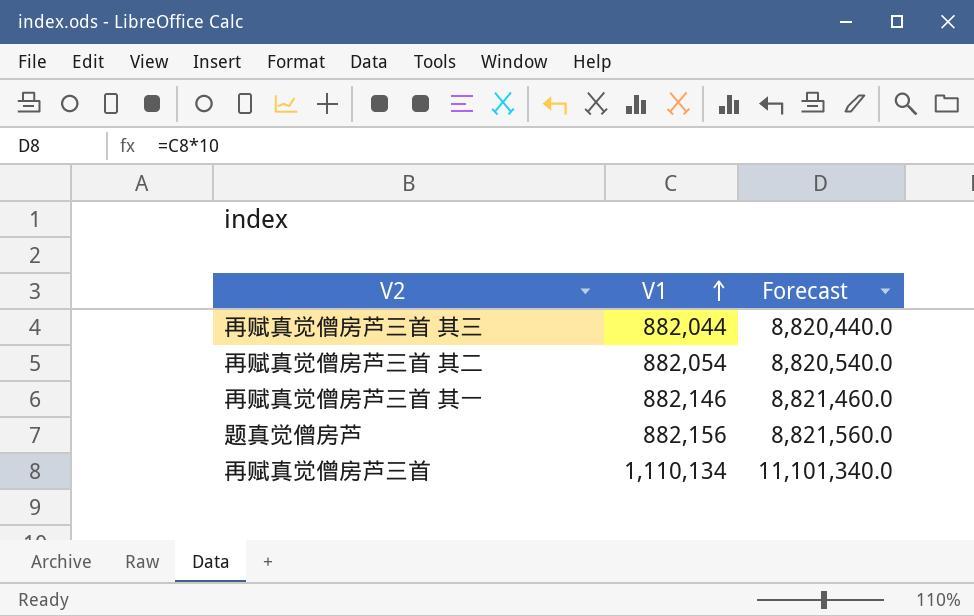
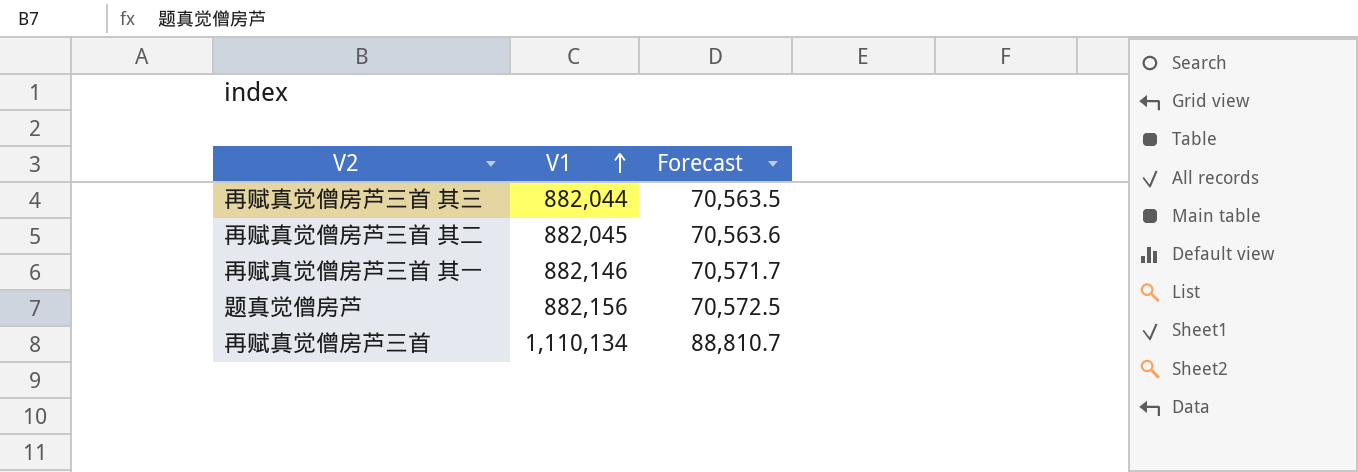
column Forecast | formula: [V1] * 10 -> [V1] * 0.08
再赋真觉僧房芦三首 其二 | V1: 882,054 -> 882,045

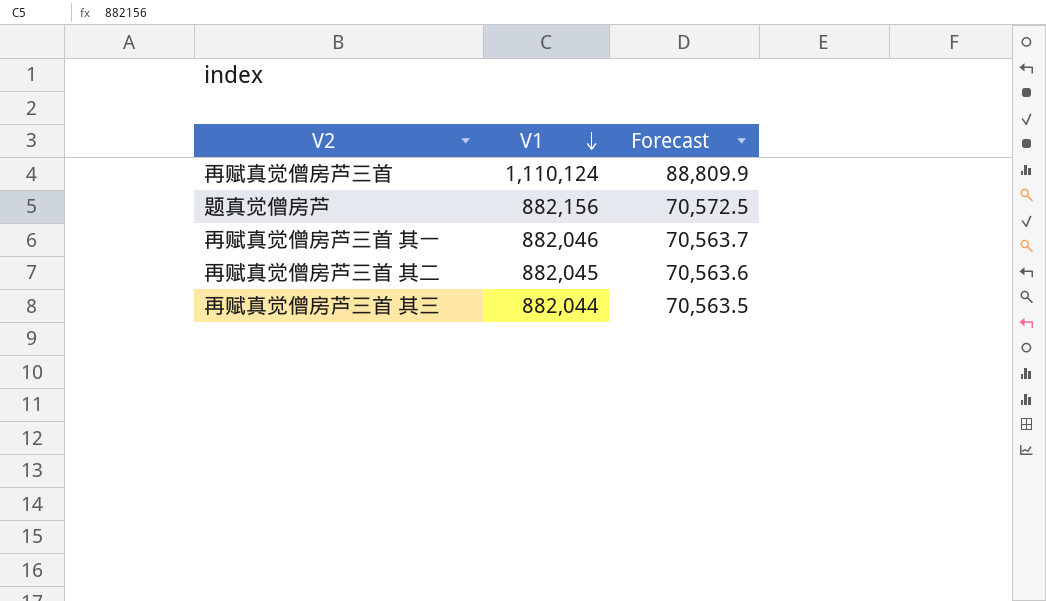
row order: V1 ascending -> V1 descending
再赋真觉僧房芦三首 | V1: 1,110,134 -> 1,110,124
再赋真觉僧房芦三首 | Forecast: 88,810.7 -> 88,809.9
再赋真觉僧房芦三首 其一 | V1: 882,146 -> 882,046
再赋真觉僧房芦三首 其一 | Forecast: 70,571.7 -> 70,563.7

